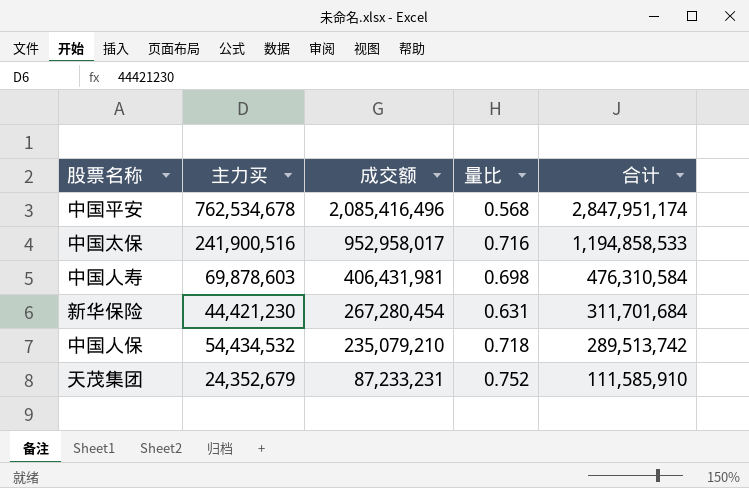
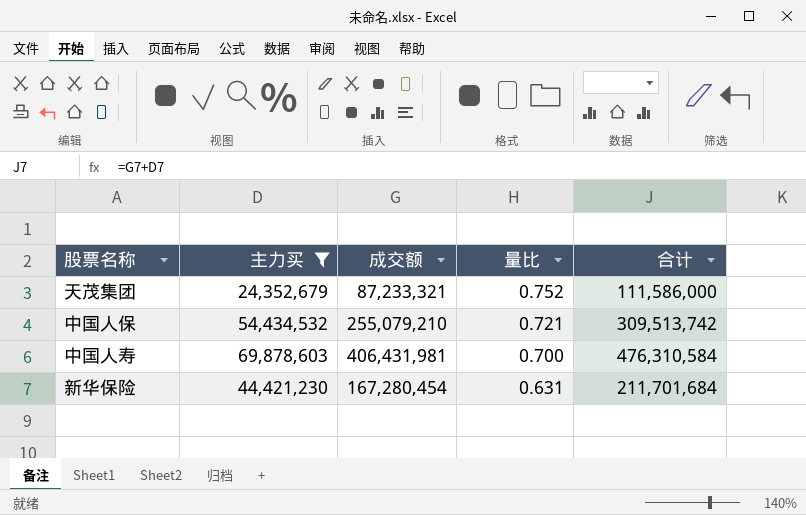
filter: none -> 主力买 <= 69,878,603
row order: 成交额 descending -> 量比 descending
天茂集团 | 成交额: 87,233,231 -> 87,233,321
天茂集团 | 合计: 111,585,910 -> 111,586,000
中国人保 | 成交额: 235,079,210 -> 255,079,210
中国人保 | 量比: 0.718 -> 0.721
中国人保 | 合计: 289,513,742 -> 309,513,742
中国人寿 | 量比: 0.698 -> 0.700
新华保险 | 成交额: 267,280,454 -> 167,280,454
新华保险 | 合计: 311,701,684 -> 211,701,684

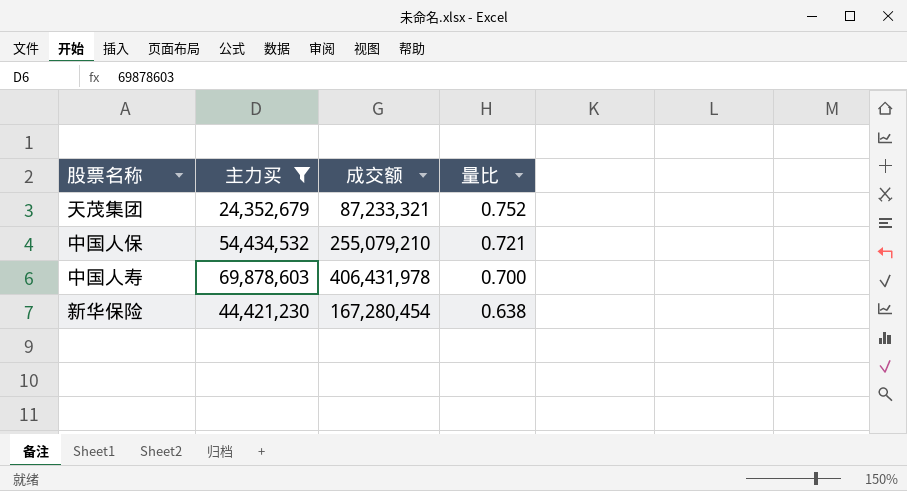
column 合计 | formula: [主力买] + [成交额] -> none
中国人寿 | 成交额: 406,431,981 -> 406,431,978
新华保险 | 量比: 0.631 -> 0.638

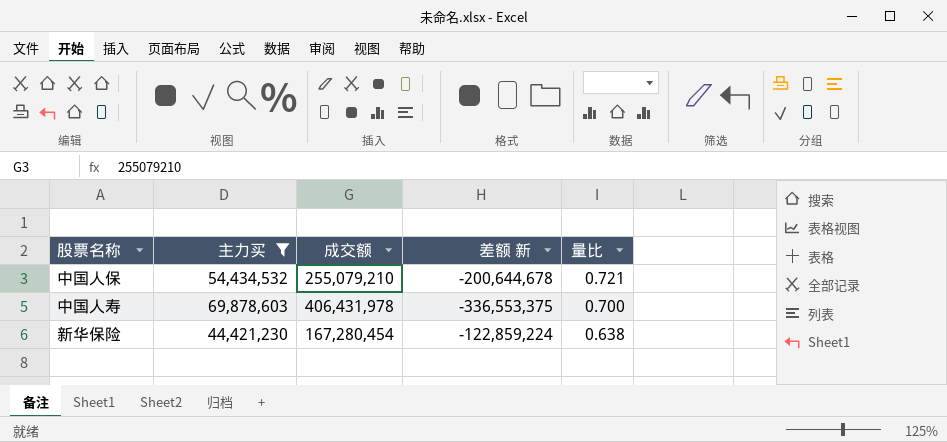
column 差额 新 | formula: none -> [主力买] - [成交额]
row 天茂集团: 24,352,679 | 87,233,321 | 0.752 -> none

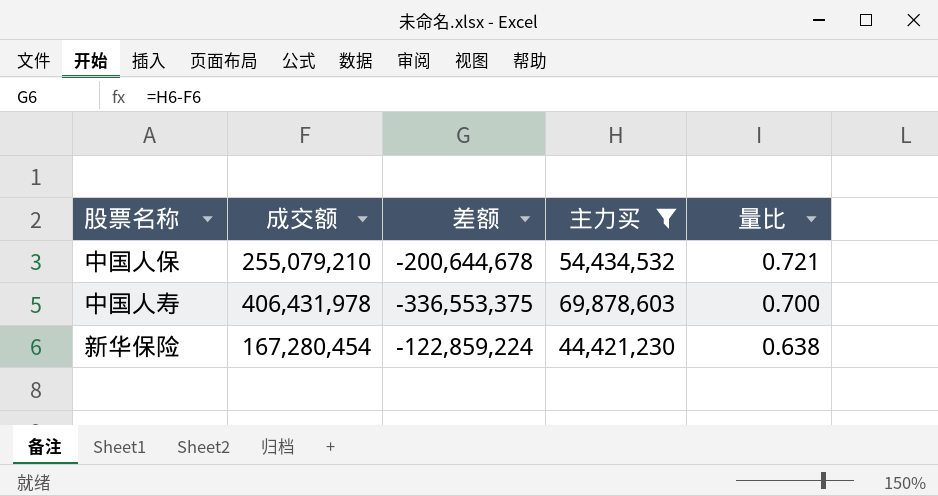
column name: 差额 新 -> 差额
column 主力买 | position: 2 -> 4

